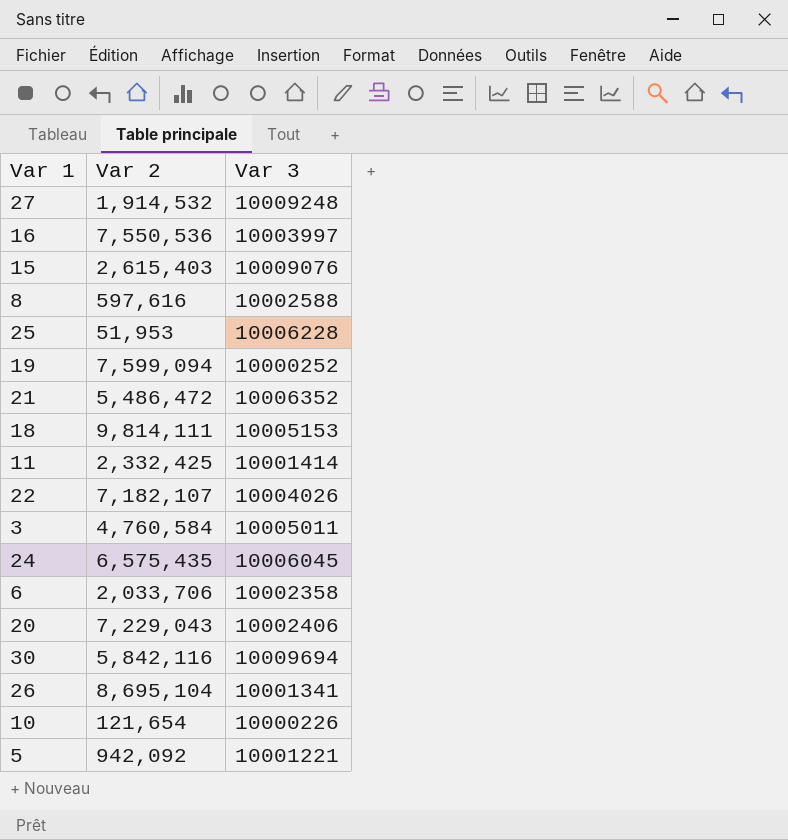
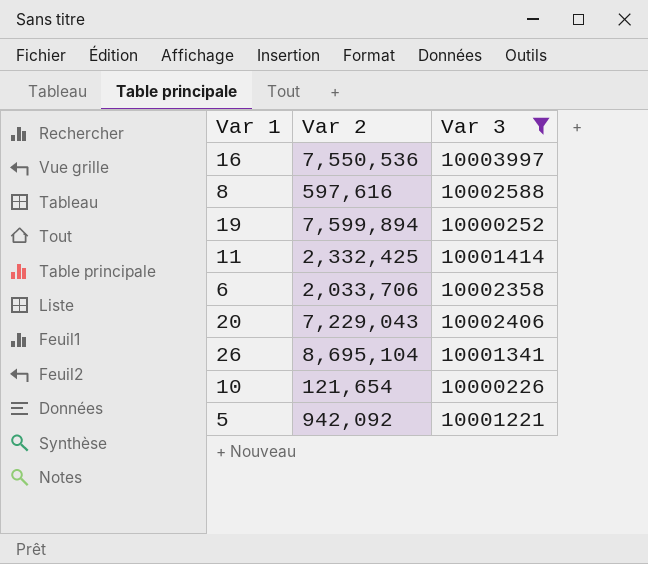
filter: none -> Var 3 <= 10003997
19 | Var 2: 7,599,094 -> 7,599,894

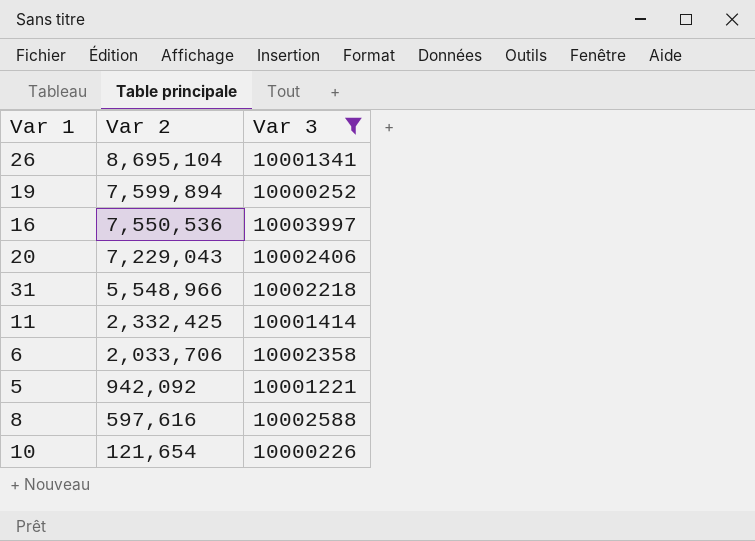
row order: none -> Var 2 descending
row 31: none -> 5,548,966 | 10002218

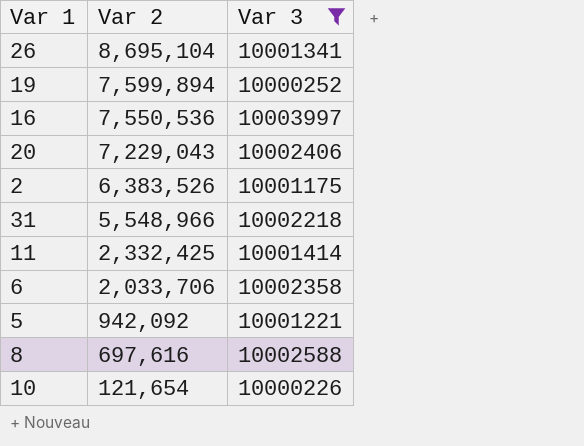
row 2: none -> 6,383,526 | 10001175
8 | Var 2: 597,616 -> 697,616

